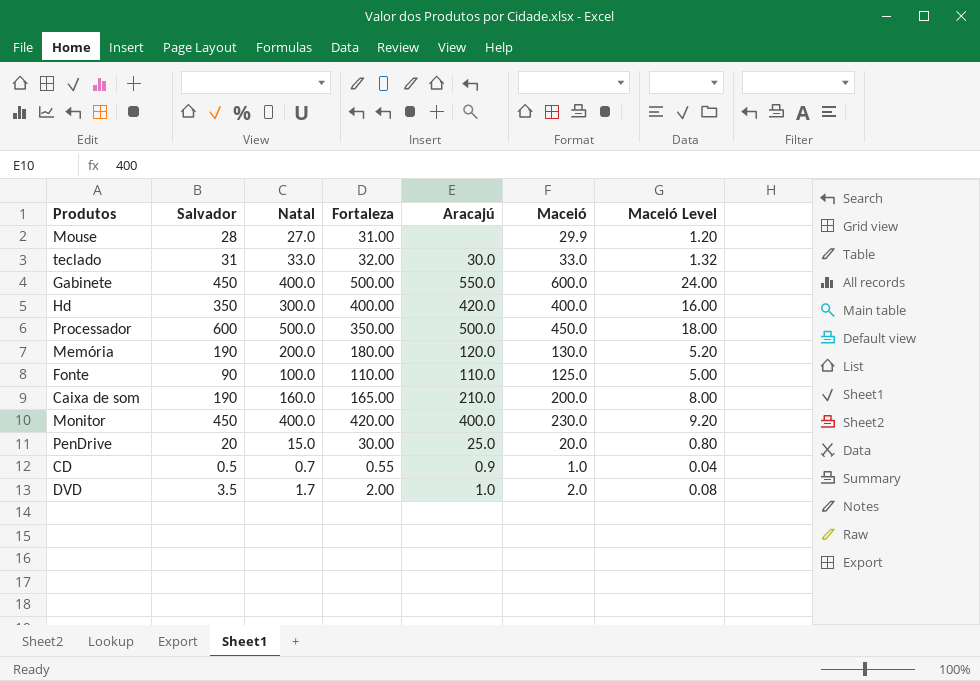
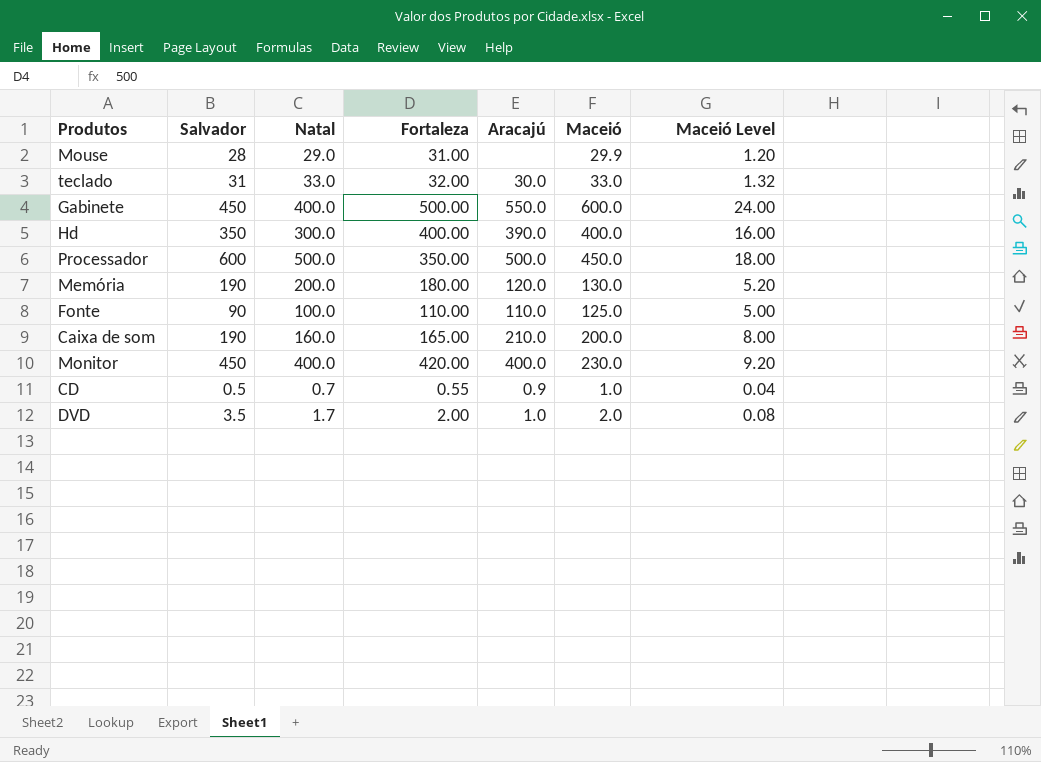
row PenDrive: 20 | 15.0 | 30.00 | 25.0 | 20.0 | 0.80 -> none
Mouse | Natal: 27.0 -> 29.0
Hd | Aracajú: 420.0 -> 390.0

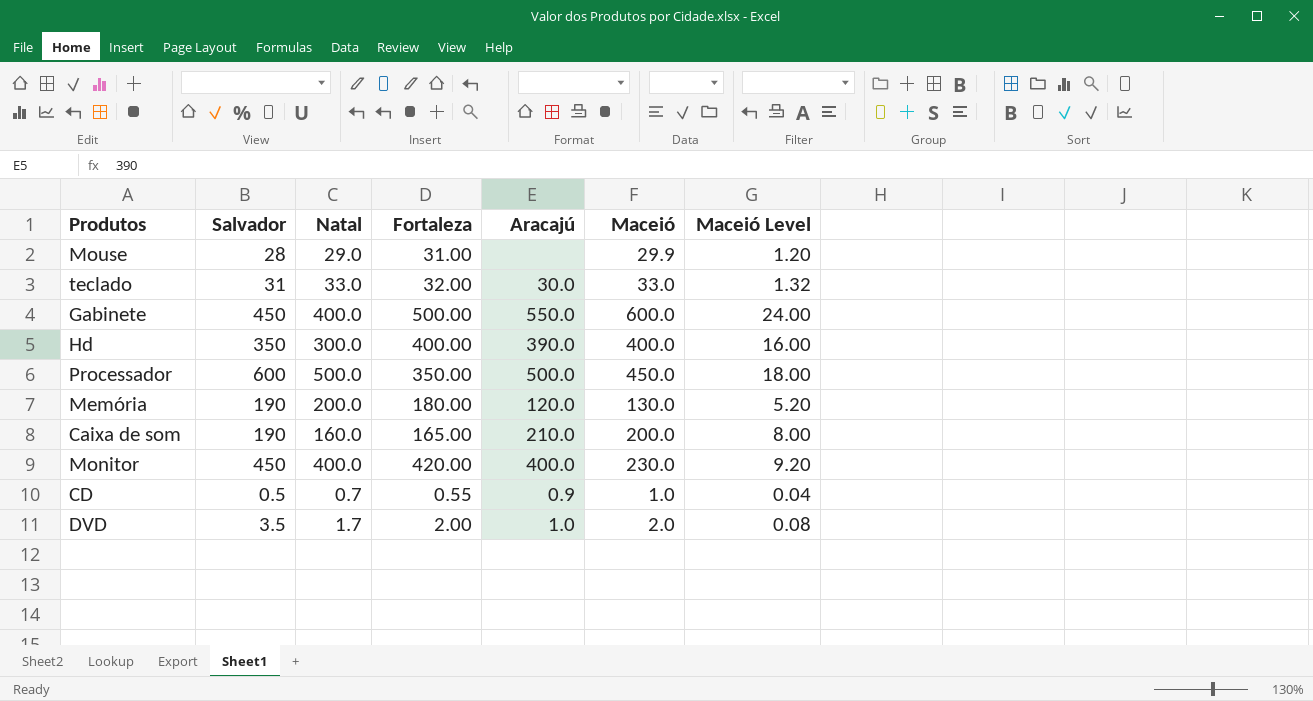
row Fonte: 90 | 100.0 | 110.00 | 110.0 | 125.0 | 5.00 -> none

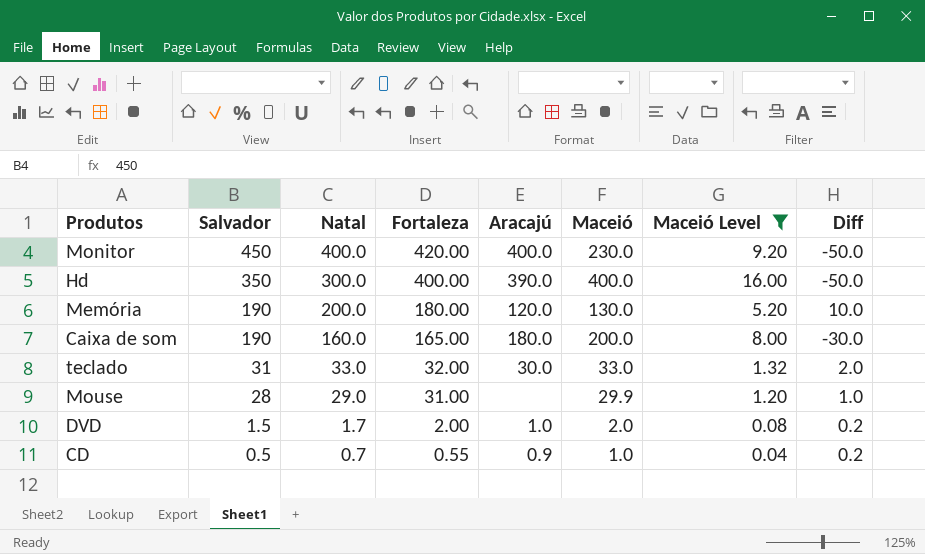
filter: none -> Maceió Level <= 16.00
row order: none -> Salvador descending
column Diff | formula: none -> [Natal] - [Salvador]
Caixa de som | Aracajú: 210.0 -> 180.0
DVD | Salvador: 3.5 -> 1.5

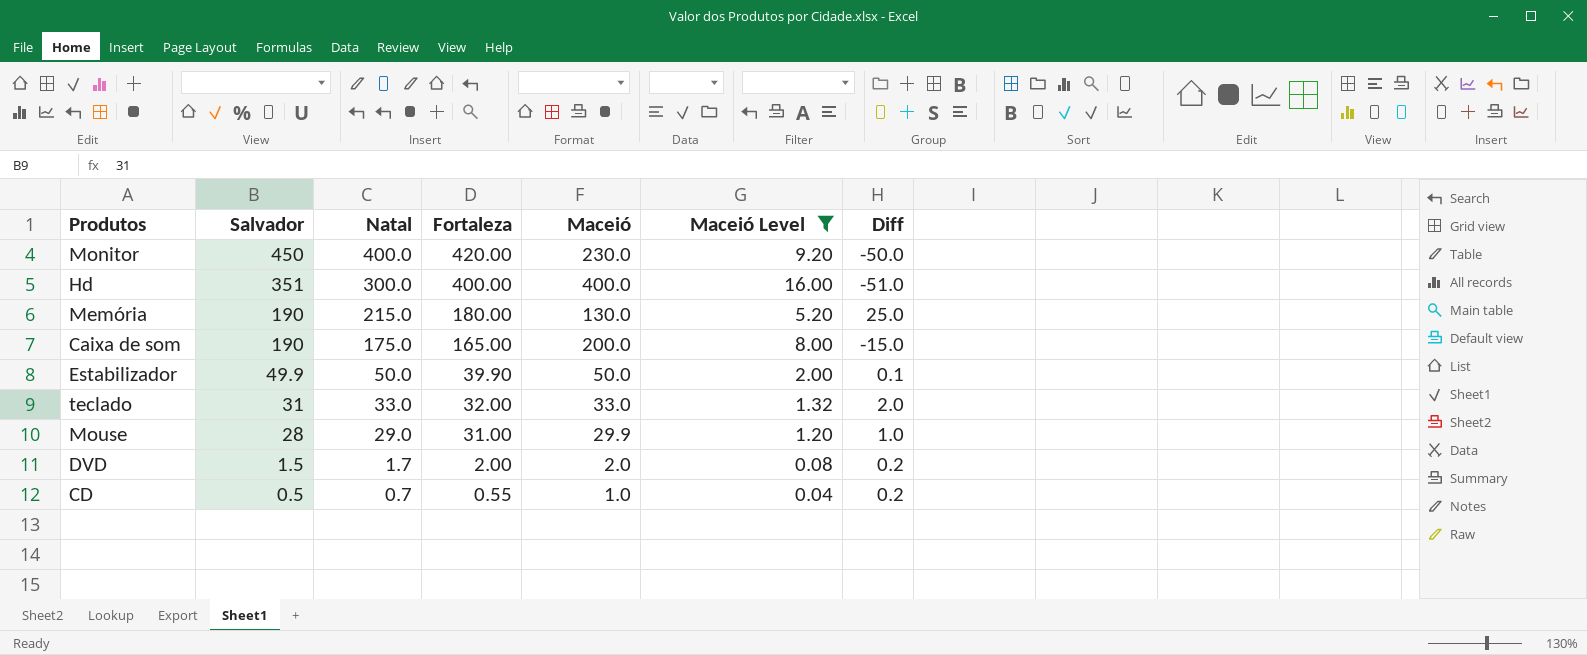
column Aracajú | position: 5 -> none
Hd | Salvador: 350 -> 351
Hd | Diff: -50.0 -> -51.0
Memória | Natal: 200.0 -> 215.0
Memória | Diff: 10.0 -> 25.0
Caixa de som | Natal: 160.0 -> 175.0
Caixa de som | Diff: -30.0 -> -15.0
row Estabilizador: none -> 49.9 | 50.0 | 39.90 | 50.0 | 2.00 | 0.1

